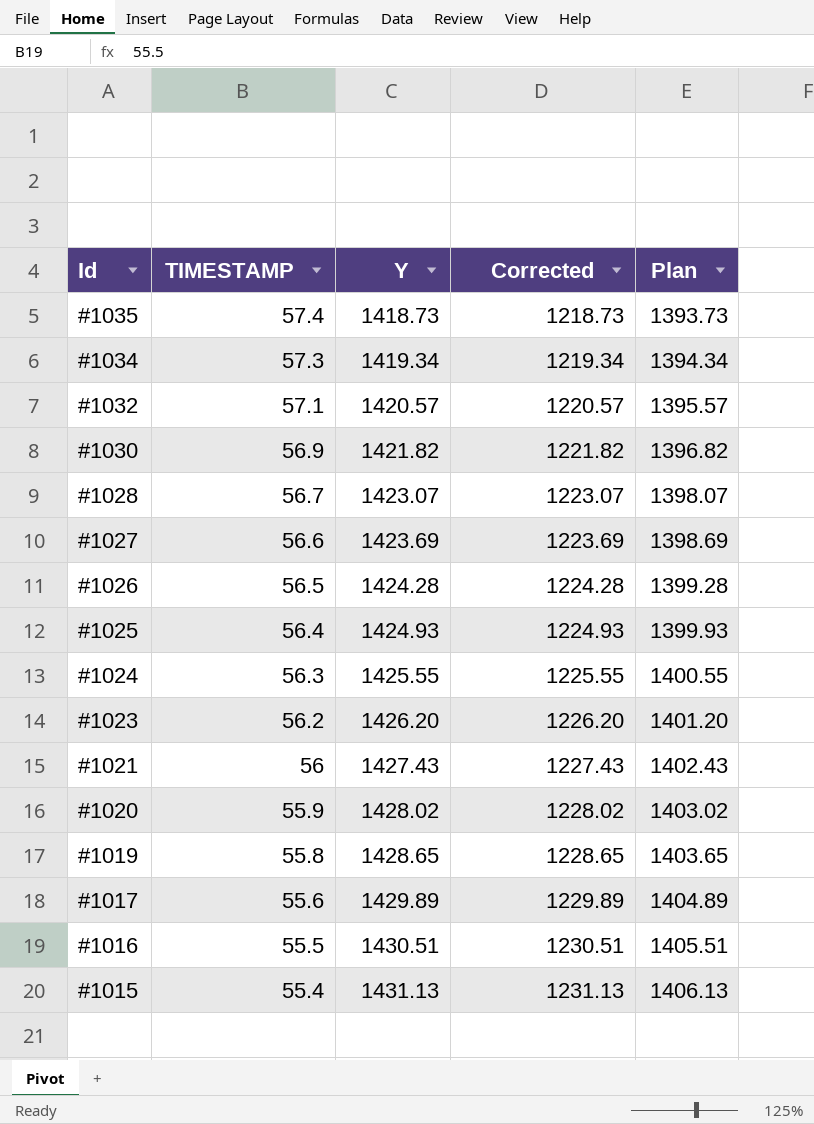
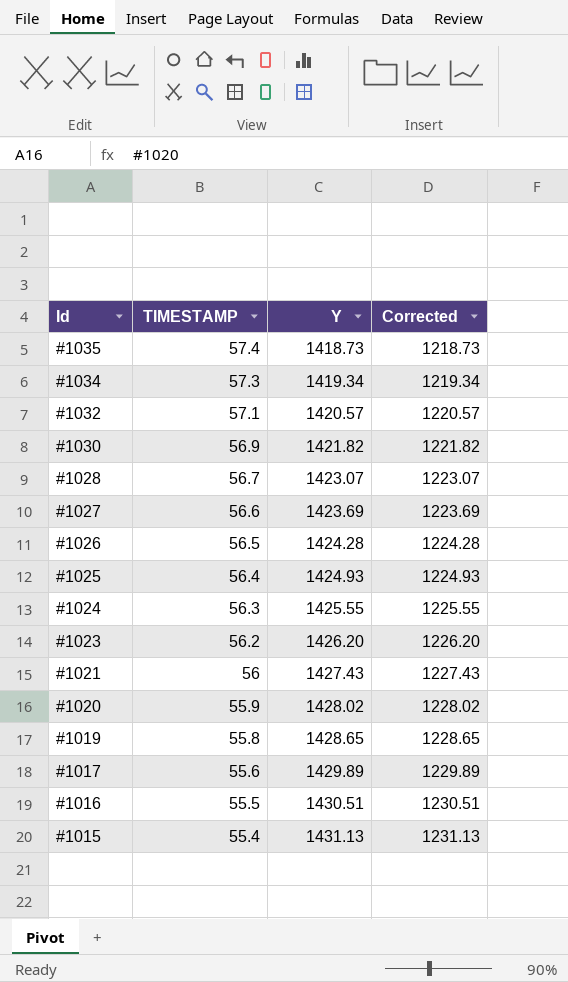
column Plan | formula: [Y] - 25 -> none

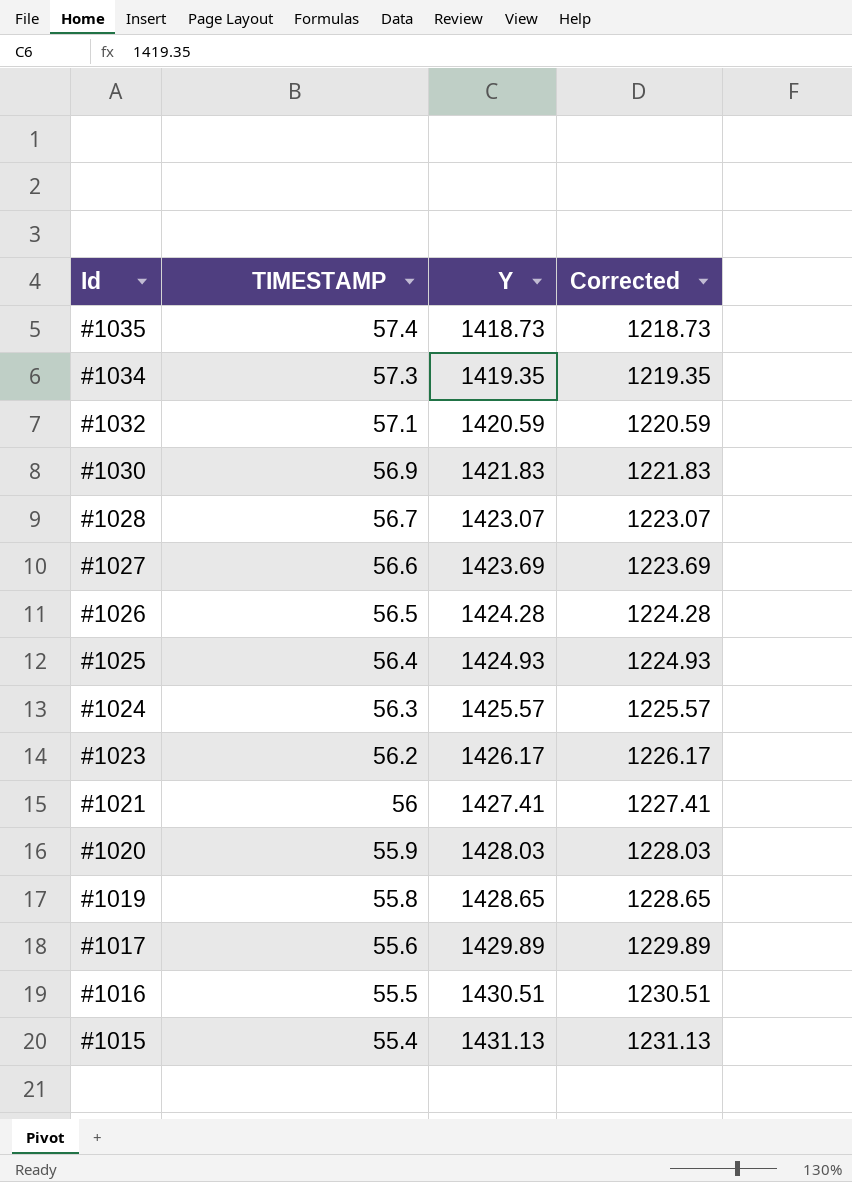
#1034 | Y: 1419.34 -> 1419.35
#1034 | Corrected: 1219.34 -> 1219.35
#1032 | Y: 1420.57 -> 1420.59
#1032 | Corrected: 1220.57 -> 1220.59
#1030 | Y: 1421.82 -> 1421.83
#1030 | Corrected: 1221.82 -> 1221.83
#1024 | Y: 1425.55 -> 1425.57
#1024 | Corrected: 1225.55 -> 1225.57
#1023 | Y: 1426.20 -> 1426.17
#1023 | Corrected: 1226.20 -> 1226.17
#1021 | Y: 1427.43 -> 1427.41
#1021 | Corrected: 1227.43 -> 1227.41
#1020 | Y: 1428.02 -> 1428.03
#1020 | Corrected: 1228.02 -> 1228.03

